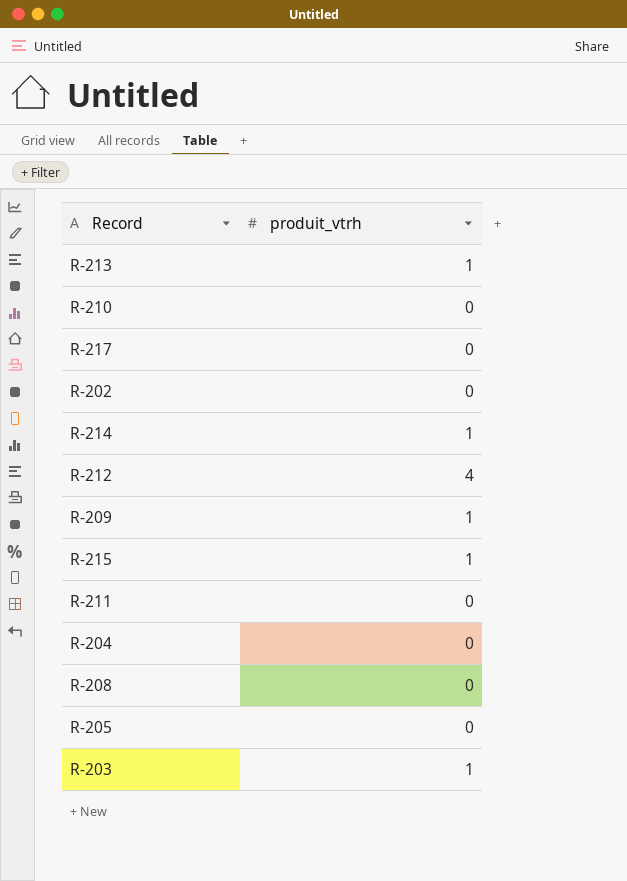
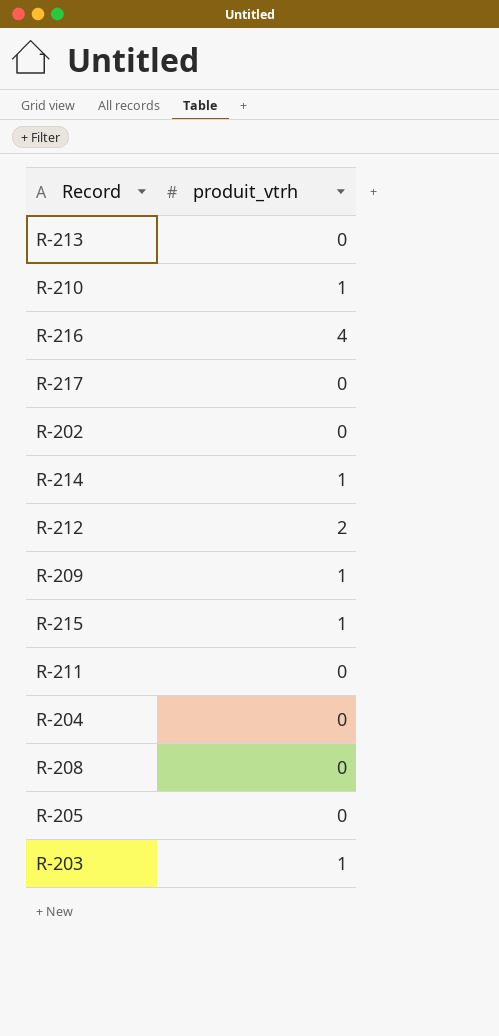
R-213 | produit_vtrh: 1 -> 0
R-210 | produit_vtrh: 0 -> 1
row R-216: none -> 4
R-212 | produit_vtrh: 4 -> 2

